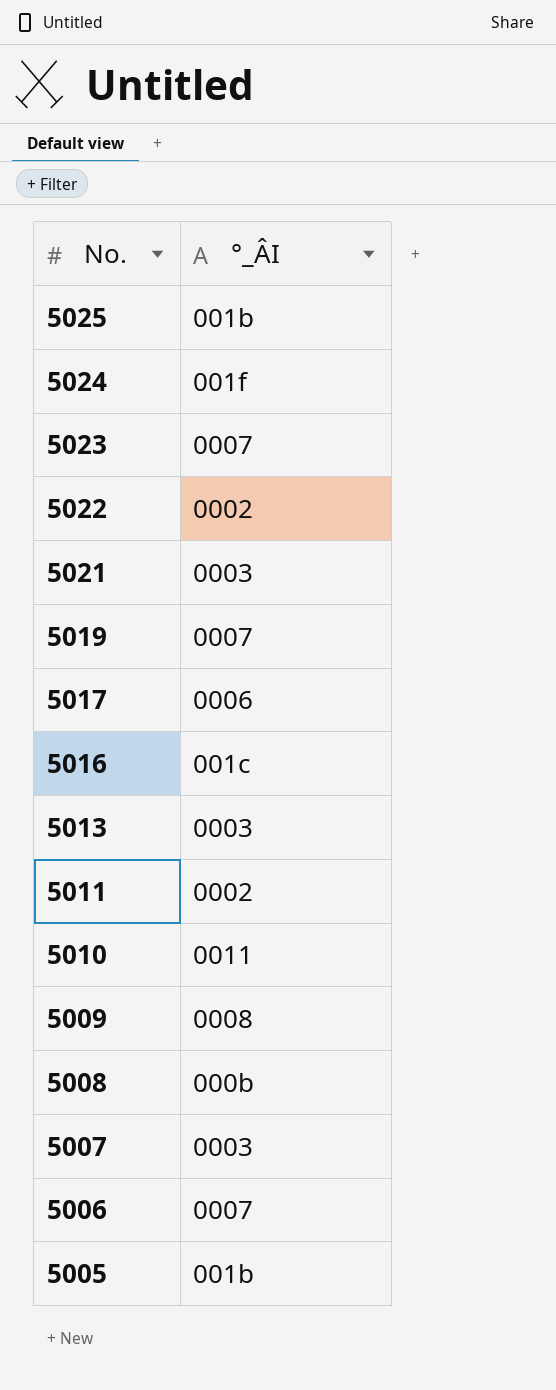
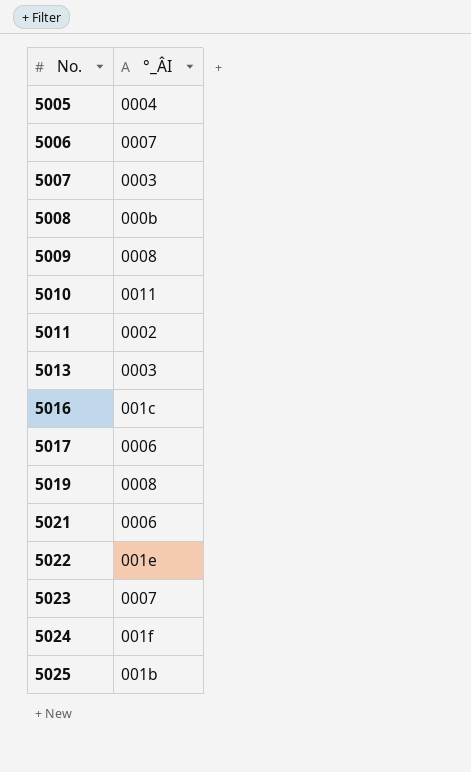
row order: No. descending -> No. ascending
5005 | °_ÂI: 001b -> 0004
5019 | °_ÂI: 0007 -> 0008
5021 | °_ÂI: 0003 -> 0006
5022 | °_ÂI: 0002 -> 001e

